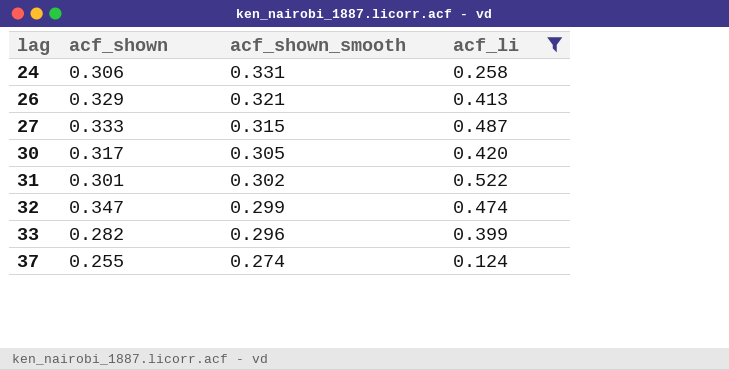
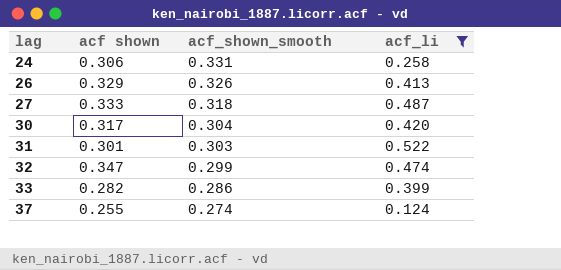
column name: acf_shown -> acf shown
26 | acf_shown_smooth: 0.321 -> 0.326
27 | acf_shown_smooth: 0.315 -> 0.318
30 | acf_shown_smooth: 0.305 -> 0.304
31 | acf_shown_smooth: 0.302 -> 0.303
33 | acf_shown_smooth: 0.296 -> 0.286

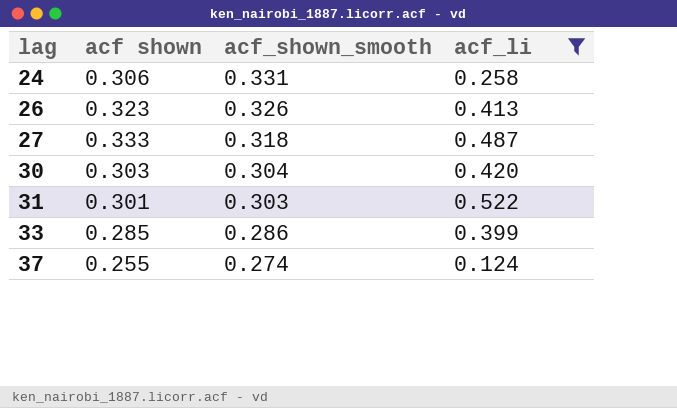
row 32: 0.347 | 0.299 | 0.474 -> none
26 | acf shown: 0.329 -> 0.323
30 | acf shown: 0.317 -> 0.303
33 | acf shown: 0.282 -> 0.285

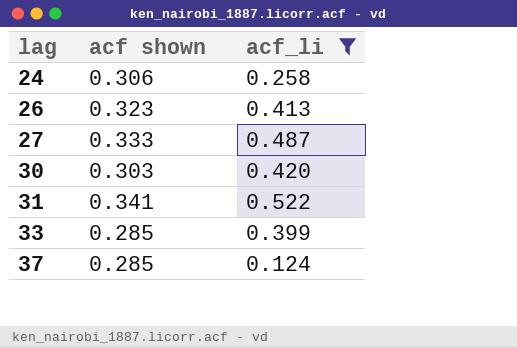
column acf_shown_smooth | position: 3 -> none
31 | acf shown: 0.301 -> 0.341
37 | acf shown: 0.255 -> 0.285

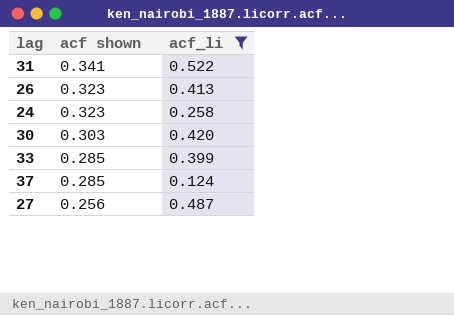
row order: lag ascending -> acf shown descending
24 | acf shown: 0.306 -> 0.323
27 | acf shown: 0.333 -> 0.256

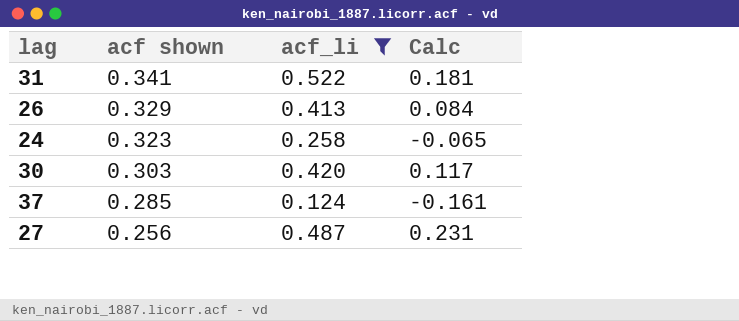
column Calc | formula: none -> [acf_li] - [acf shown]
row 33: 0.285 | 0.399 -> none
26 | acf shown: 0.323 -> 0.329

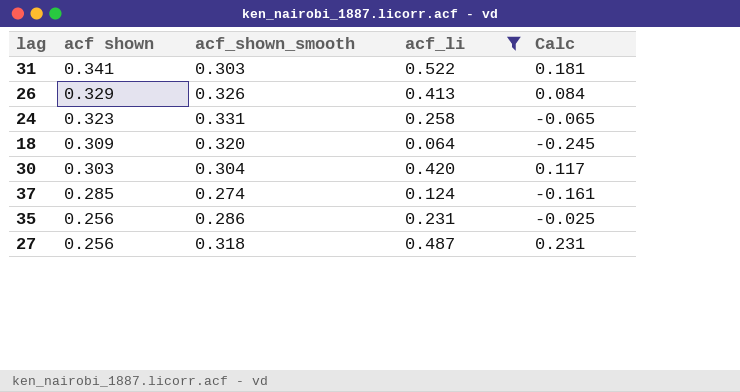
column acf_shown_smooth | position: none -> 3
row 18: none -> 0.309 | 0.320 | 0.064 | -0.245
row 35: none -> 0.256 | 0.286 | 0.231 | -0.025

